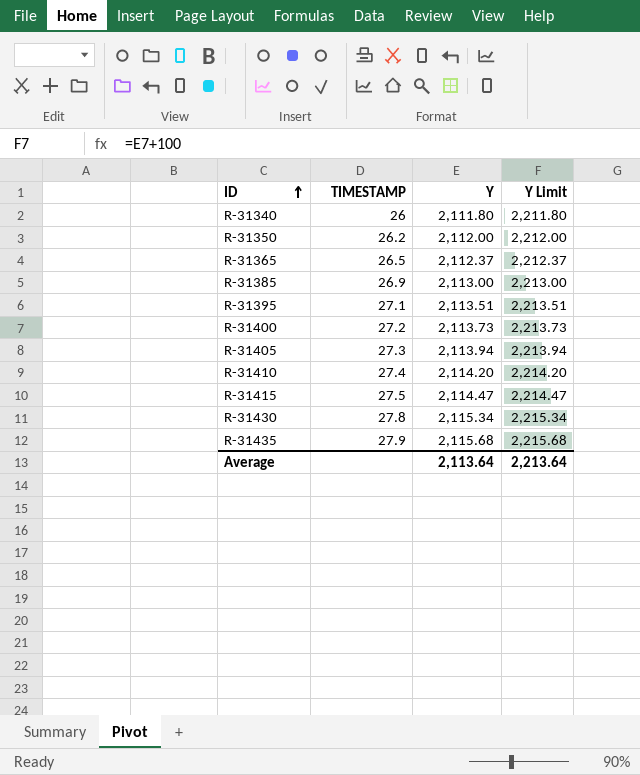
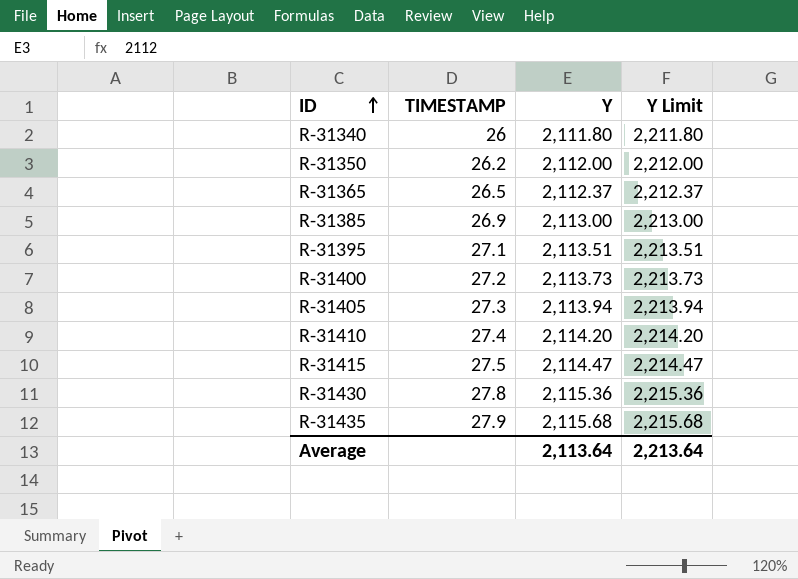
R-31430 | Y: 2,115.34 -> 2,115.36
R-31430 | Y Limit: 2,215.34 -> 2,215.36

